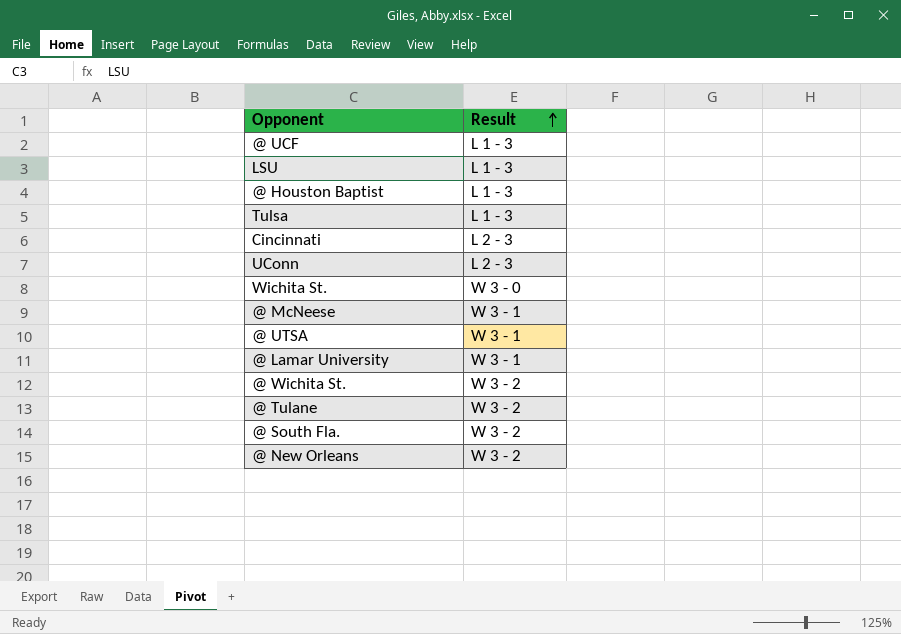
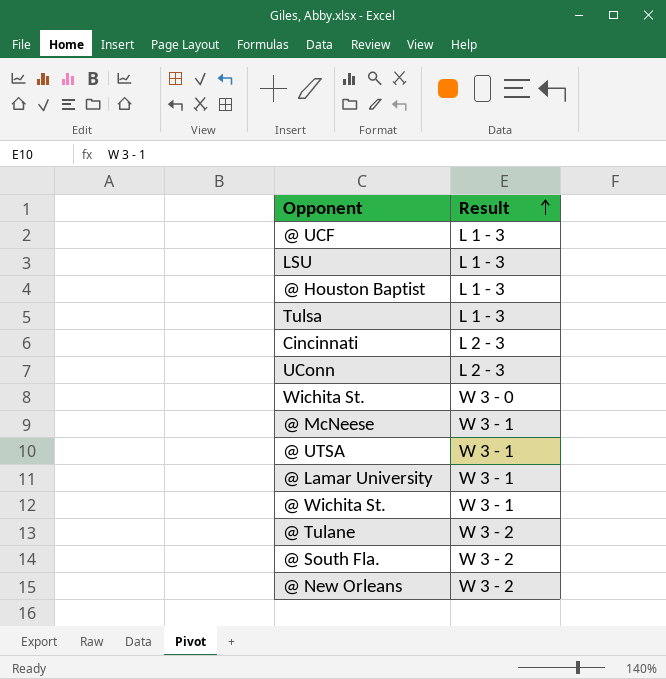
@ Wichita St. | Result: W 3 - 2 -> W 3 - 1

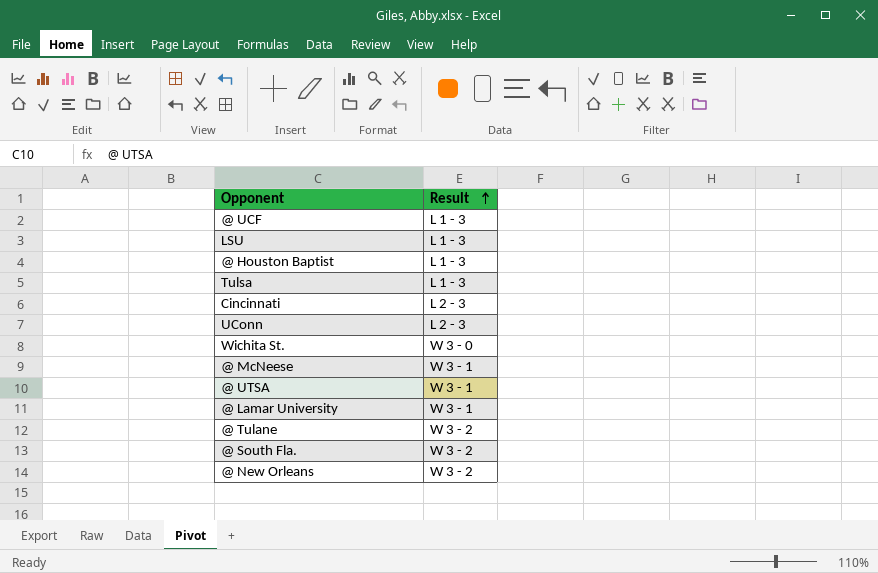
row @ Wichita St.: W 3 - 1 -> none

